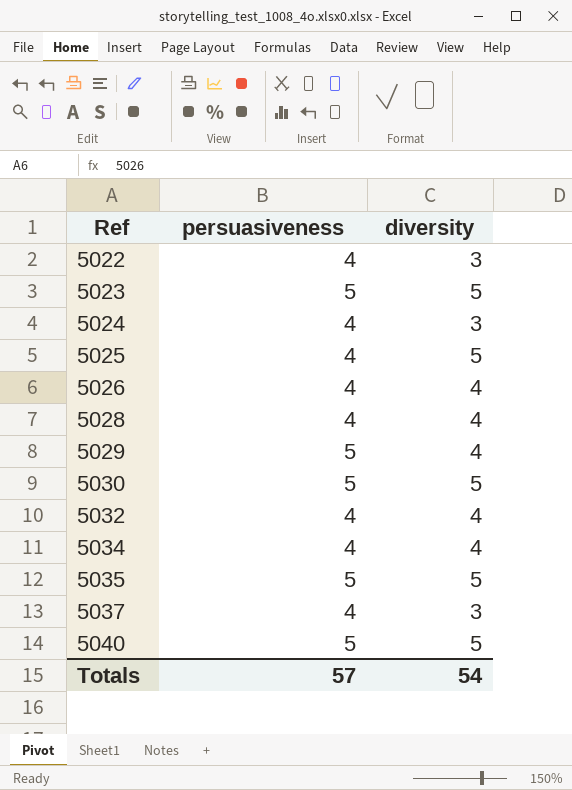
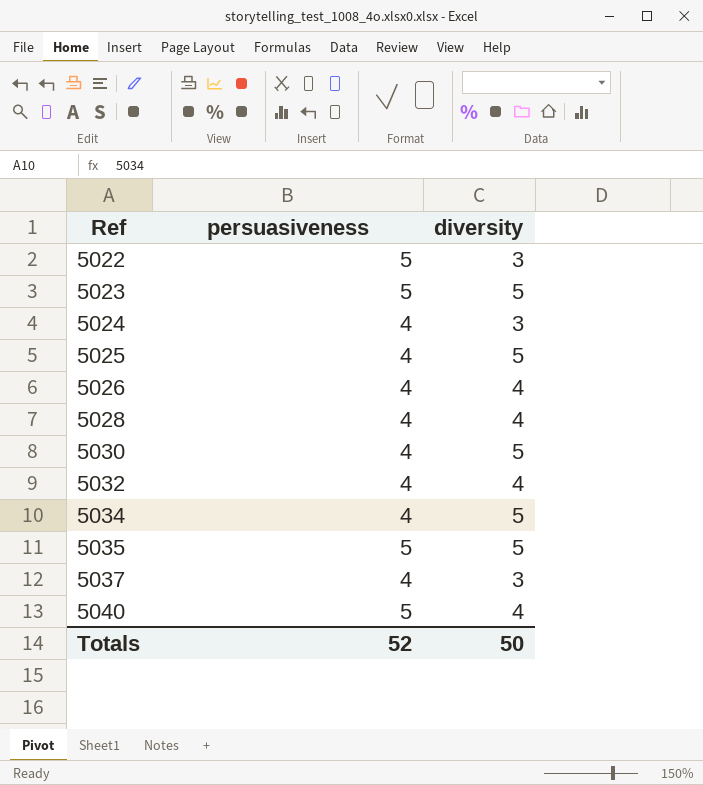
row 5029: 5 | 4 -> none
5022 | persuasiveness: 4 -> 5
5030 | persuasiveness: 5 -> 4
5034 | diversity: 4 -> 5
5040 | diversity: 5 -> 4
Totals | persuasiveness: 57 -> 52
Totals | diversity: 54 -> 50

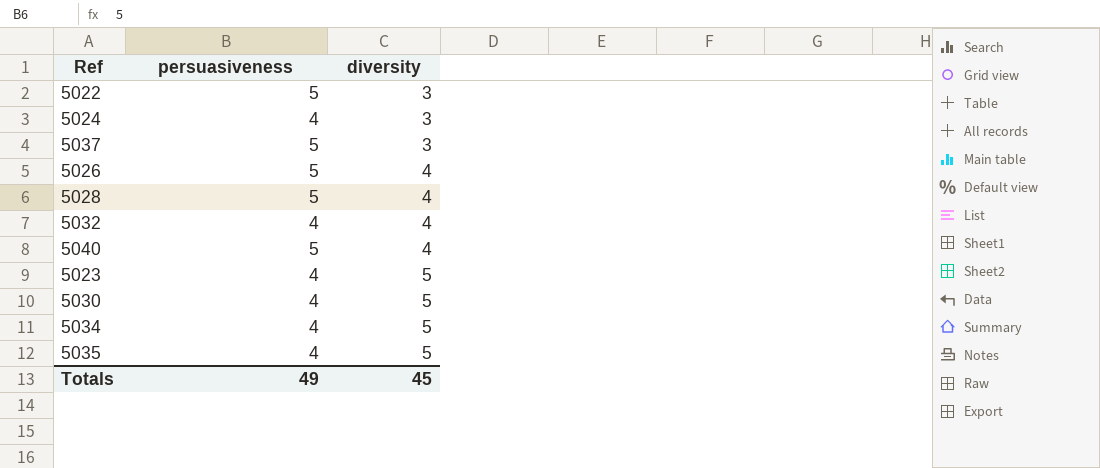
row order: Ref ascending -> diversity ascending
row 5025: 4 | 5 -> none
5037 | persuasiveness: 4 -> 5
5026 | persuasiveness: 4 -> 5
5028 | persuasiveness: 4 -> 5
5023 | persuasiveness: 5 -> 4
5035 | persuasiveness: 5 -> 4
Totals | persuasiveness: 52 -> 49
Totals | diversity: 50 -> 45

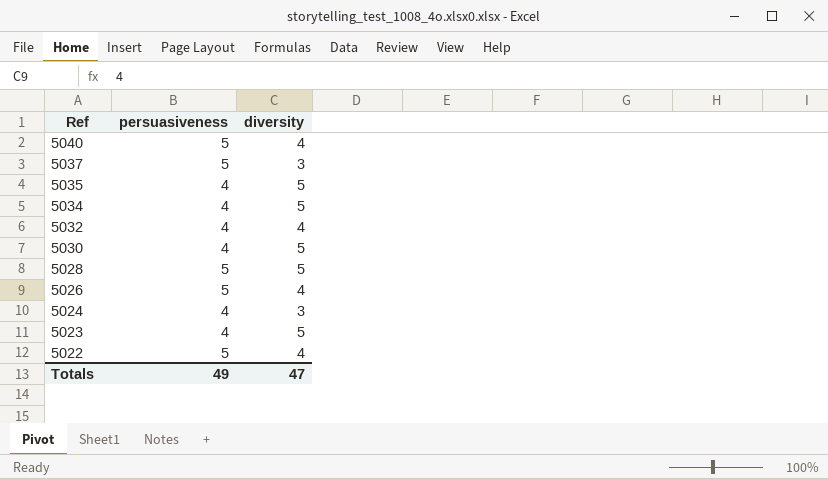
row order: diversity ascending -> Ref descending
5028 | diversity: 4 -> 5
5022 | diversity: 3 -> 4
Totals | diversity: 45 -> 47

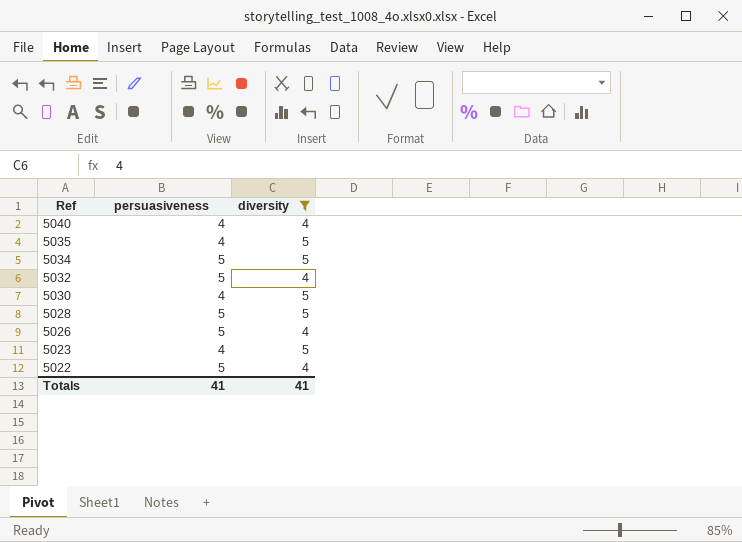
filter: none -> diversity != 3
5040 | persuasiveness: 5 -> 4
5034 | persuasiveness: 4 -> 5
5032 | persuasiveness: 4 -> 5
Totals | persuasiveness: 49 -> 41
Totals | diversity: 47 -> 41

